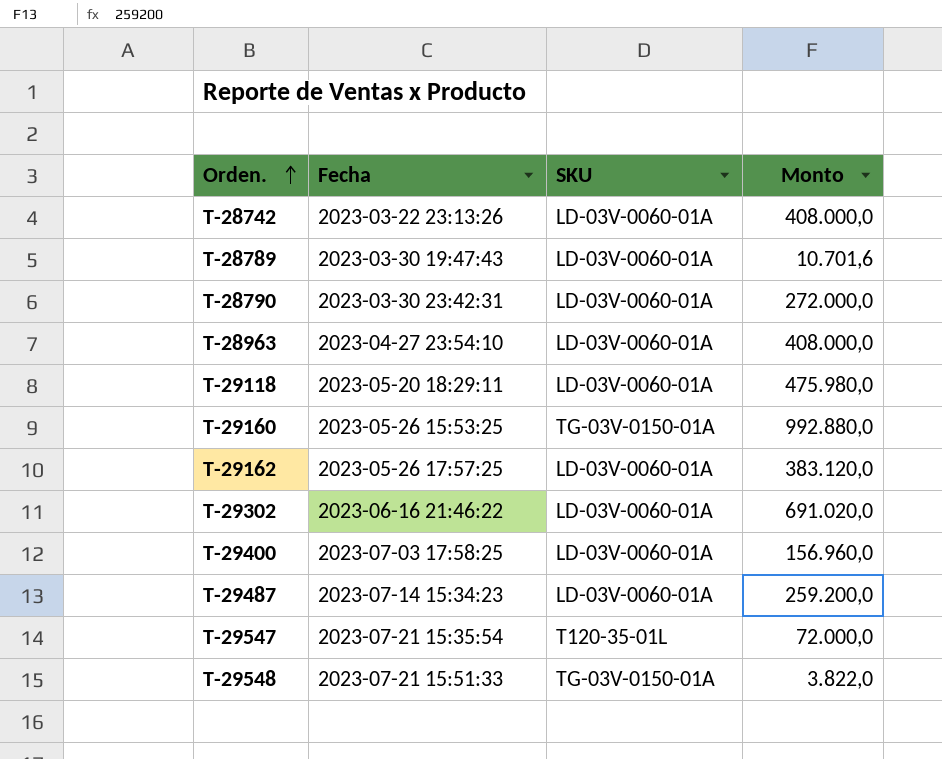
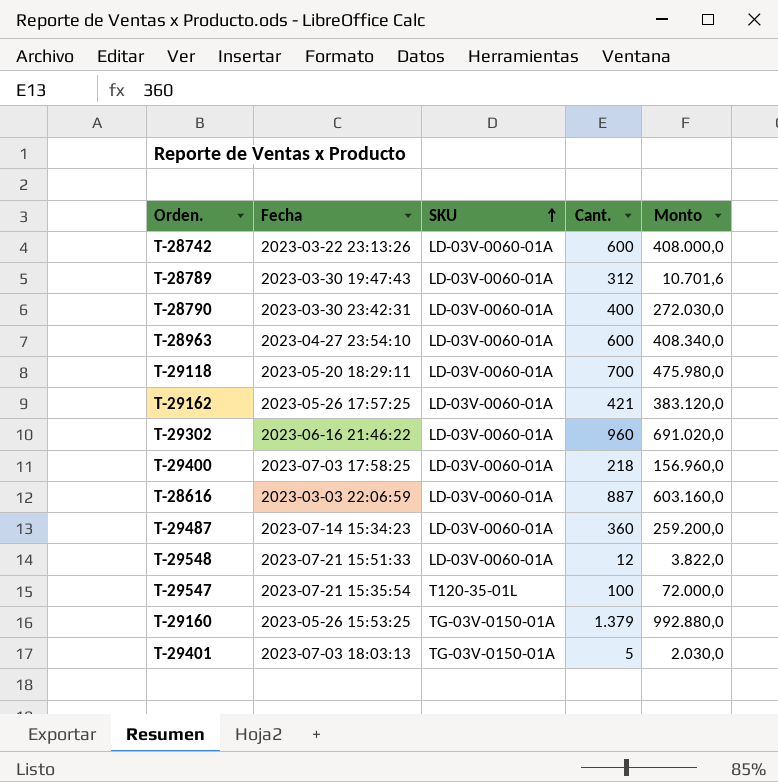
row order: Orden. ascending -> SKU ascending
column Cant. | position: none -> 4
T-28790 | Monto: 272.000,0 -> 272.030,0
T-28963 | Monto: 408.000,0 -> 408.340,0
row T-28616: none -> 2023-03-03 22:06:59 | LD-03V-0060-01A | 887 | 603.160,0
T-29548 | SKU: TG-03V-0150-01A -> LD-03V-0060-01A
row T-29401: none -> 2023-07-03 18:03:13 | TG-03V-0150-01A | 5 | 2.030,0

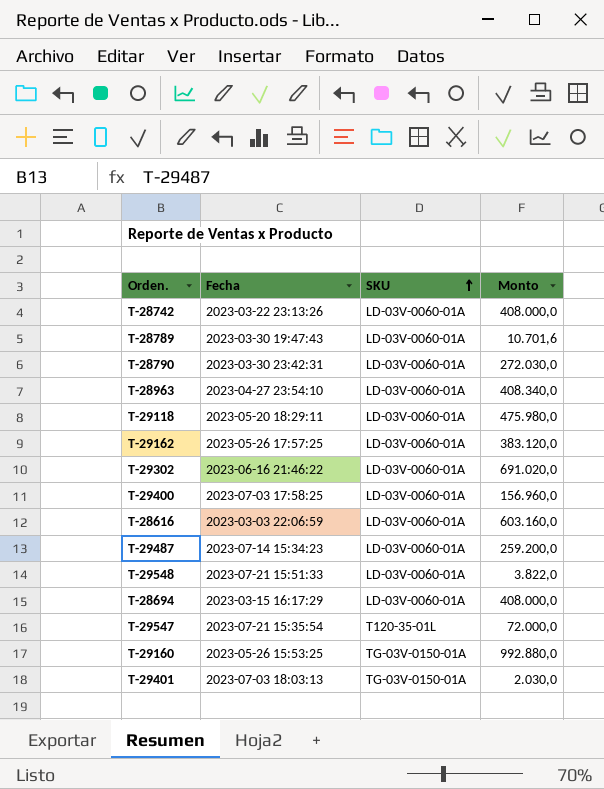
column Cant. | position: 4 -> none
row T-28694: none -> 2023-03-15 16:17:29 | LD-03V-0060-01A | 408.000,0

